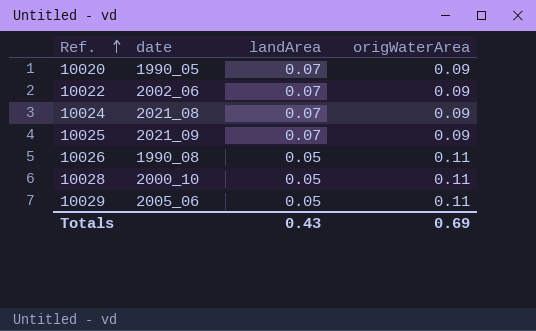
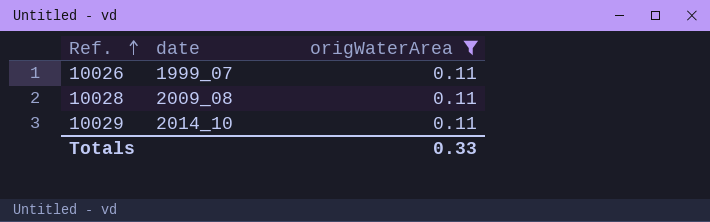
filter: none -> origWaterArea = 0.11
column landArea | position: 3 -> none
10026 | date: 1990_08 -> 1999_07
10028 | date: 2000_10 -> 2009_08
10029 | date: 2005_06 -> 2014_10
Totals | origWaterArea: 0.69 -> 0.33

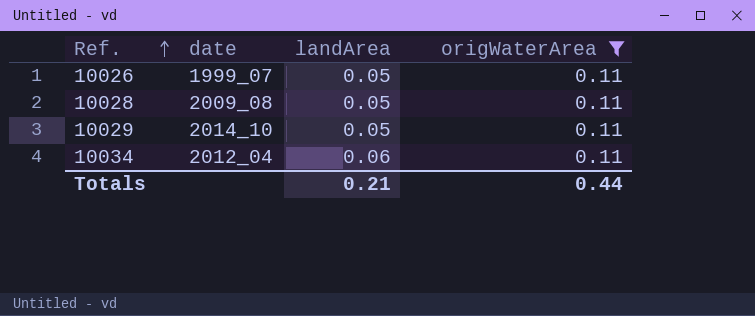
column landArea | position: none -> 3
row 10034: none -> 2012_04 | 0.06 | 0.11
Totals | origWaterArea: 0.33 -> 0.44

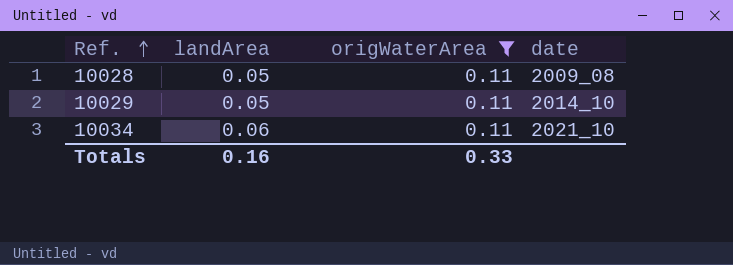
column date | position: 2 -> 4
row 10026: 1999_07 | 0.05 | 0.11 -> none
10034 | date: 2012_04 -> 2021_10
Totals | landArea: 0.21 -> 0.16
Totals | origWaterArea: 0.44 -> 0.33

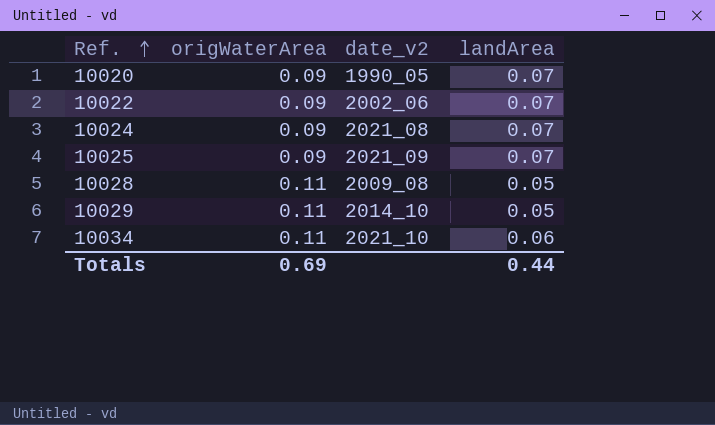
filter: origWaterArea = 0.11 -> none
column name: date -> date_v2
column landArea | position: 2 -> 4
Totals | origWaterArea: 0.33 -> 0.69
Totals | landArea: 0.16 -> 0.44

